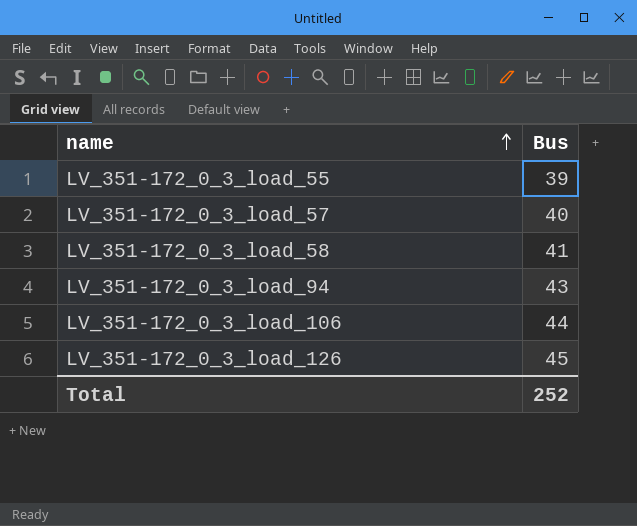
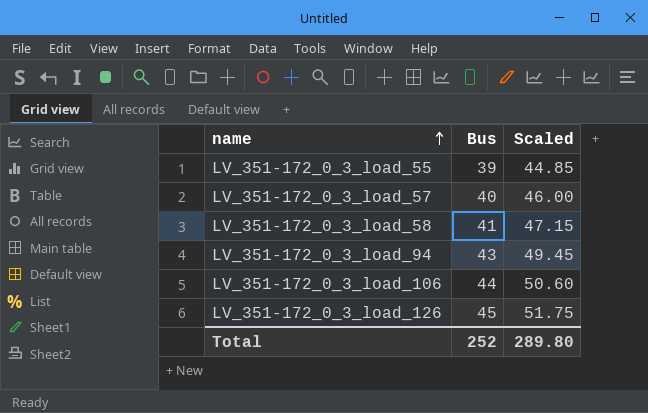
column Scaled | formula: none -> [Bus] * 1.15

